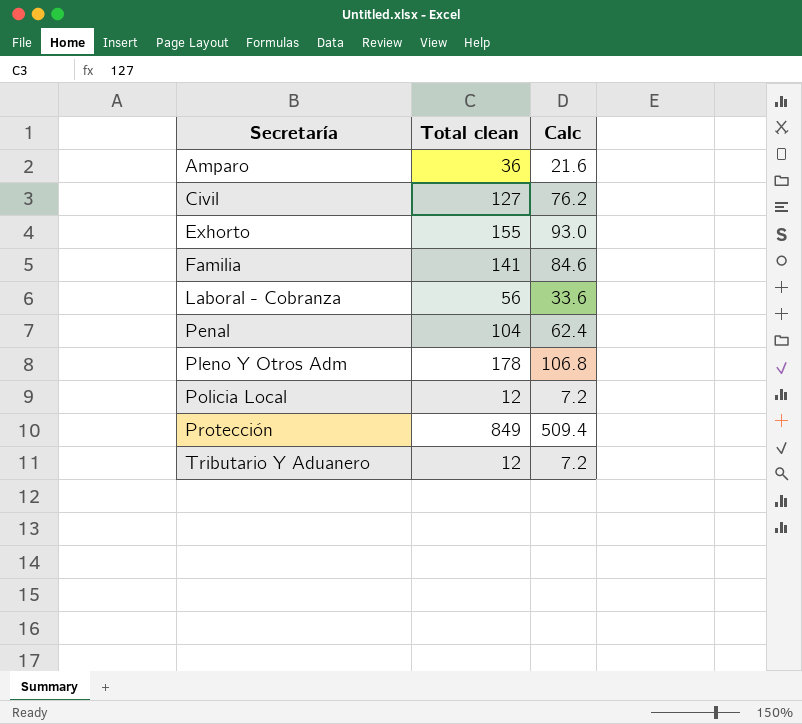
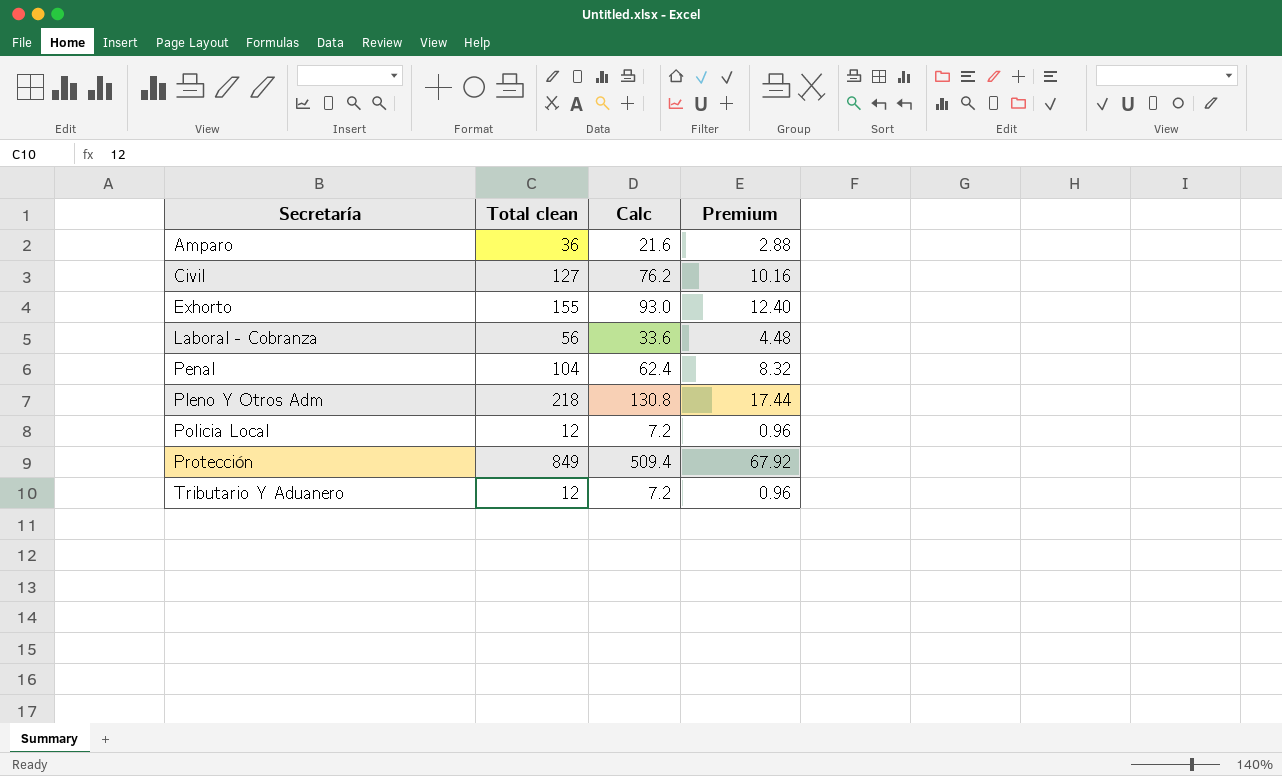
column Premium | formula: none -> [Total clean] * 0.08
row Familia: 141 | 84.6 -> none
Pleno Y Otros Adm | Total clean: 178 -> 218
Pleno Y Otros Adm | Calc: 106.8 -> 130.8

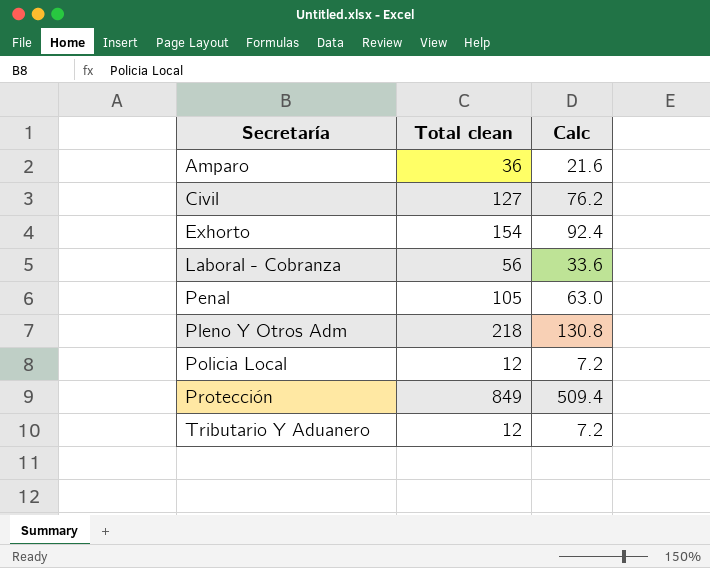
column Premium | formula: [Total clean] * 0.08 -> none
Exhorto | Total clean: 155 -> 154
Exhorto | Calc: 93.0 -> 92.4
Penal | Total clean: 104 -> 105
Penal | Calc: 62.4 -> 63.0

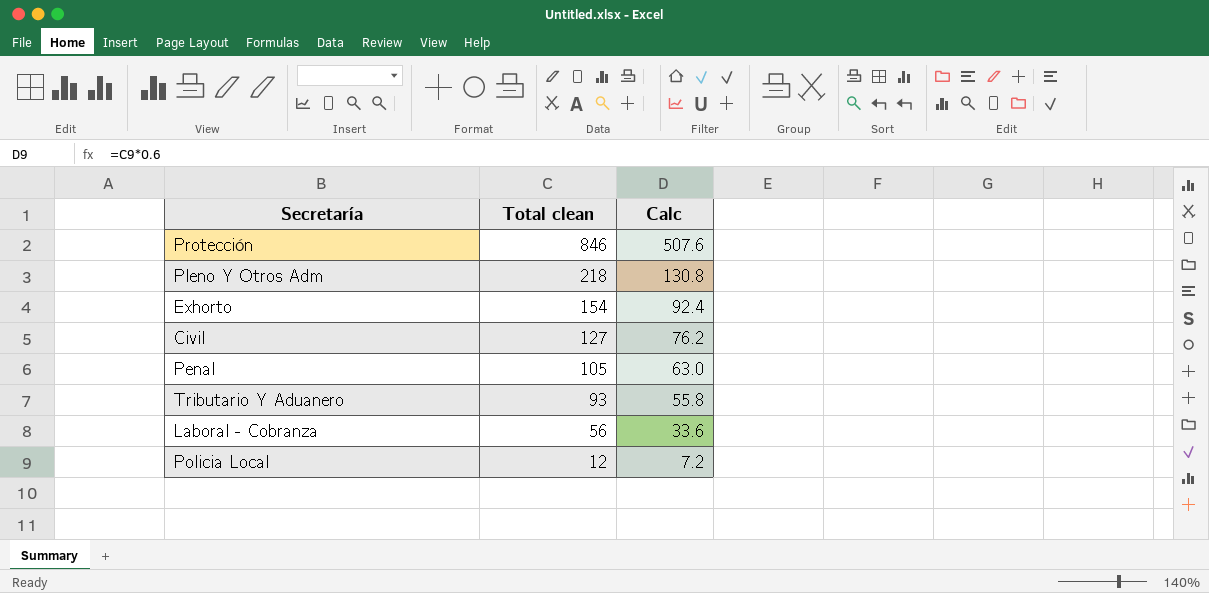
row order: Secretaría ascending -> Total clean descending
row Amparo: 36 | 21.6 -> none
Protección | Total clean: 849 -> 846
Protección | Calc: 509.4 -> 507.6
Tributario Y Aduanero | Total clean: 12 -> 93
Tributario Y Aduanero | Calc: 7.2 -> 55.8

